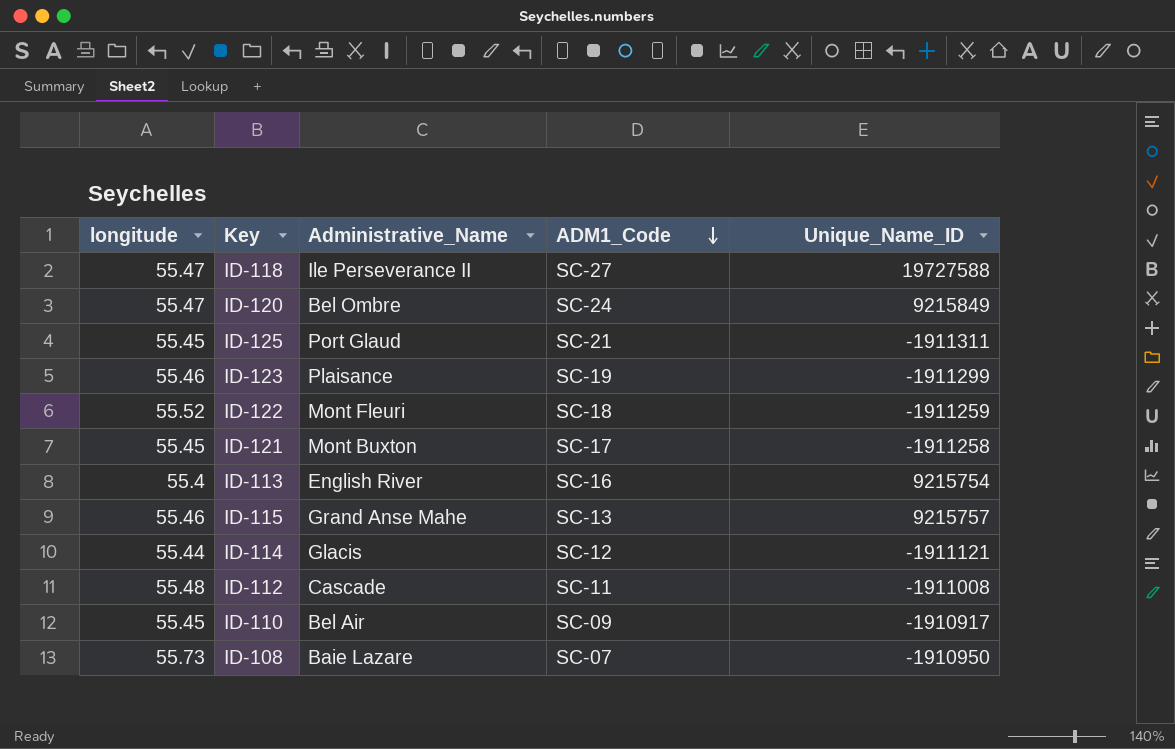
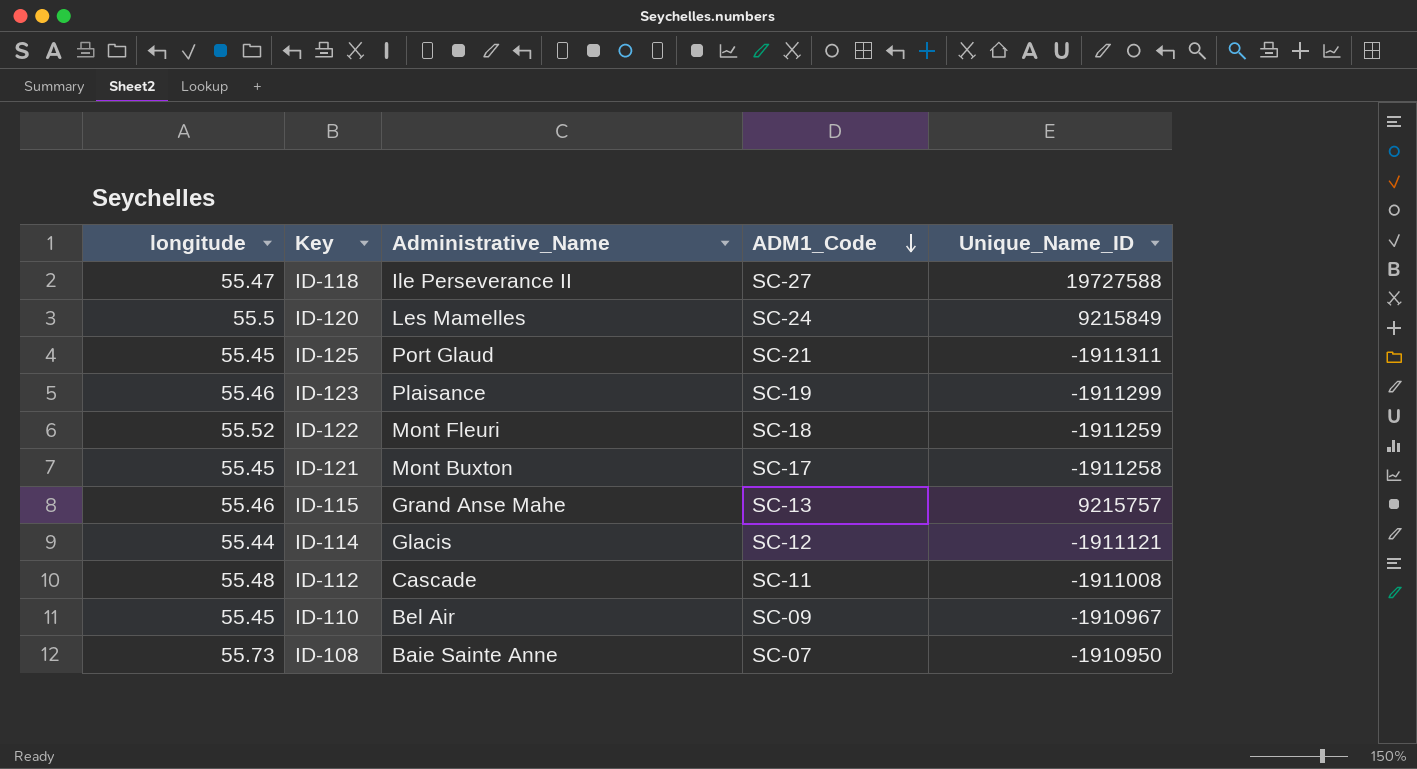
row ID-113: 55.4 | English River | SC-16 | 9215754 -> none
ID-120 | longitude: 55.47 -> 55.5
ID-120 | Administrative_Name: Bel Ombre -> Les Mamelles
ID-110 | Unique_Name_ID: -1910917 -> -1910967
ID-108 | Administrative_Name: Baie Lazare -> Baie Sainte Anne

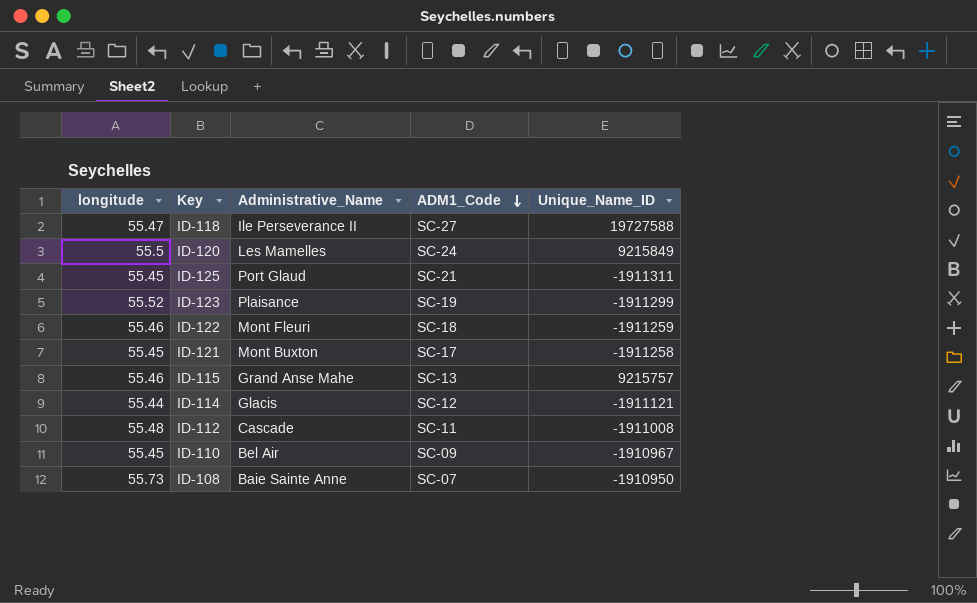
ID-123 | longitude: 55.46 -> 55.52
ID-122 | longitude: 55.52 -> 55.46

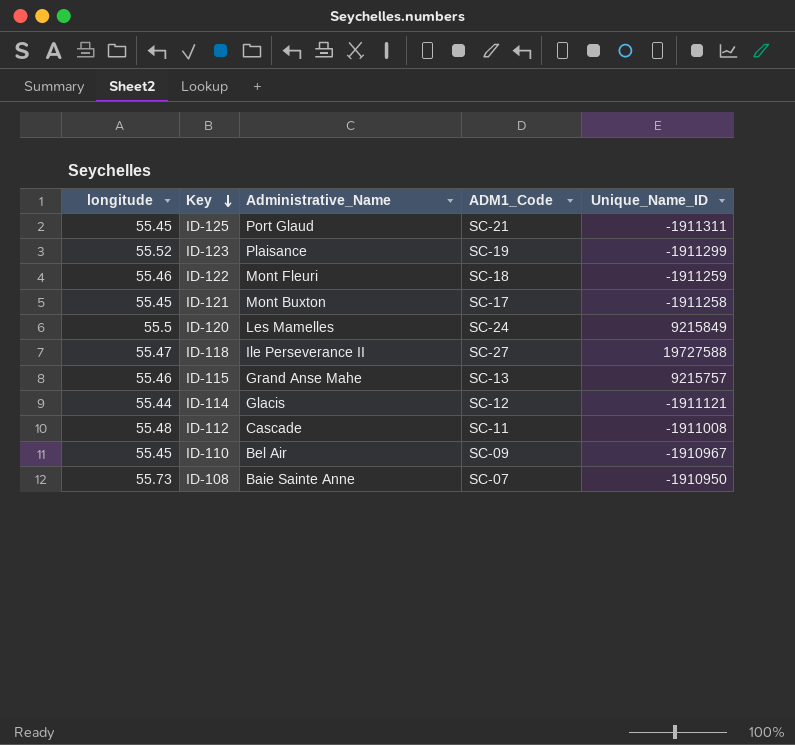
row order: ADM1_Code descending -> Key descending

